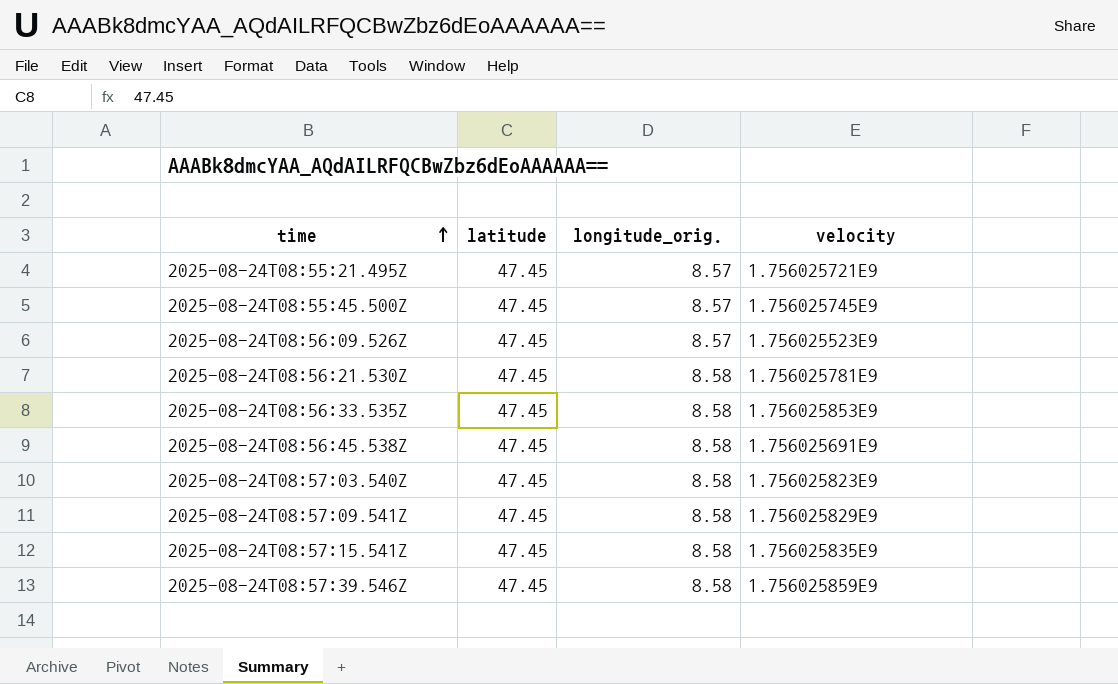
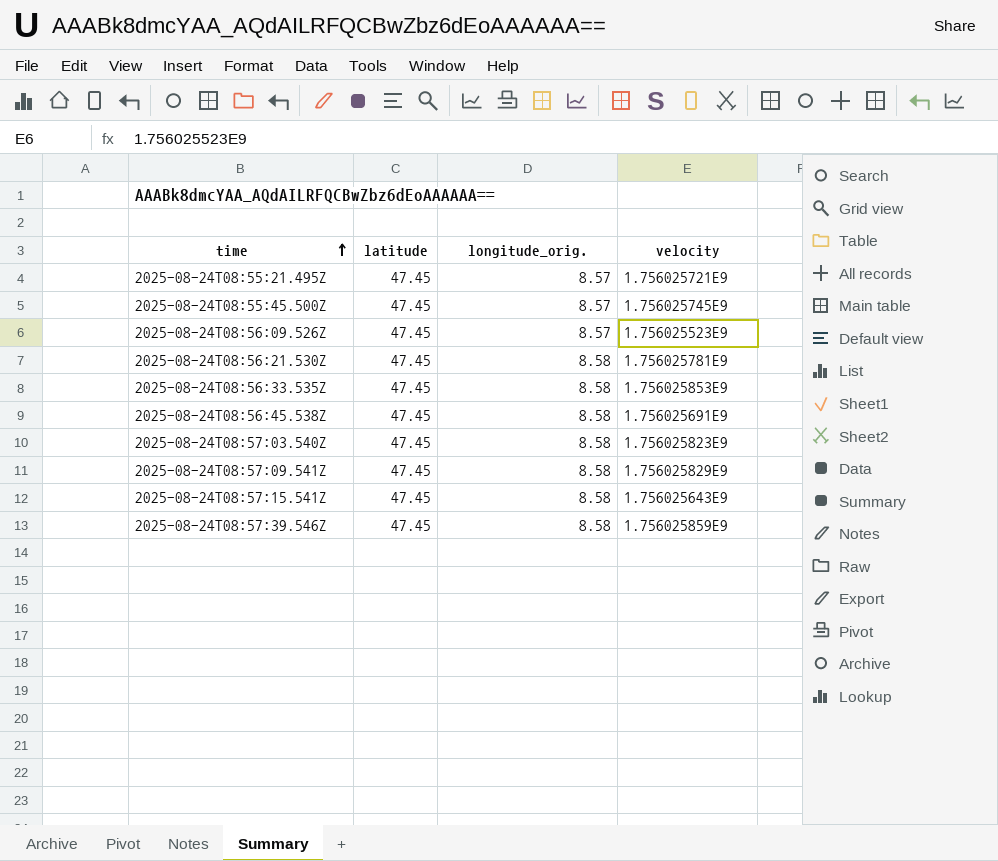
2025-08-24T08:57:15.541Z | velocity: 1.756025835E9 -> 1.756025643E9

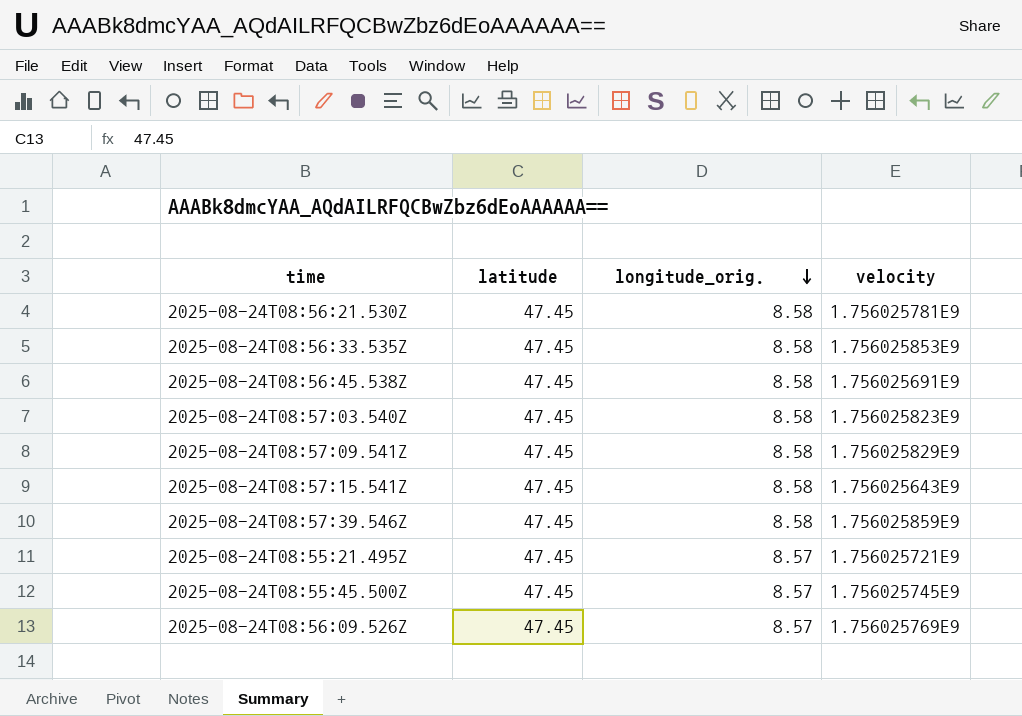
row order: time ascending -> longitude_orig. descending
2025-08-24T08:56:09.526Z | velocity: 1.756025523E9 -> 1.756025769E9

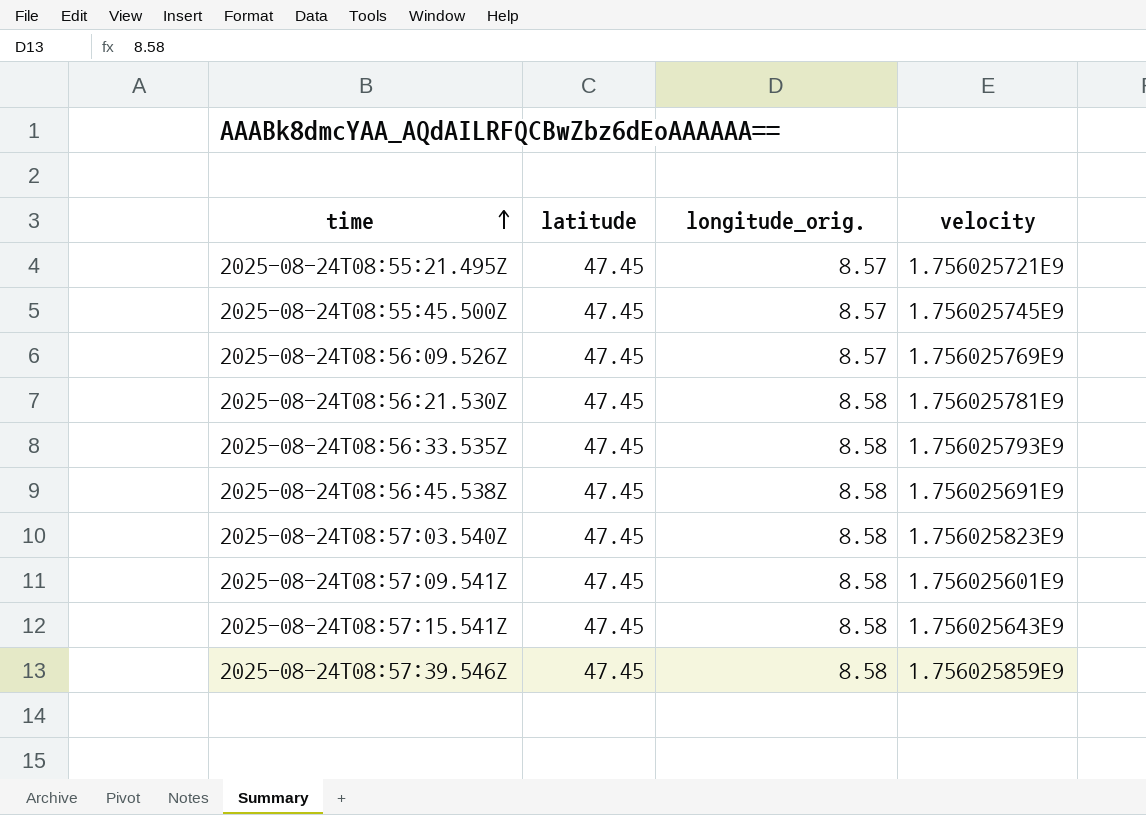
row order: longitude_orig. descending -> time ascending
2025-08-24T08:56:33.535Z | velocity: 1.756025853E9 -> 1.756025793E9
2025-08-24T08:57:09.541Z | velocity: 1.756025829E9 -> 1.756025601E9

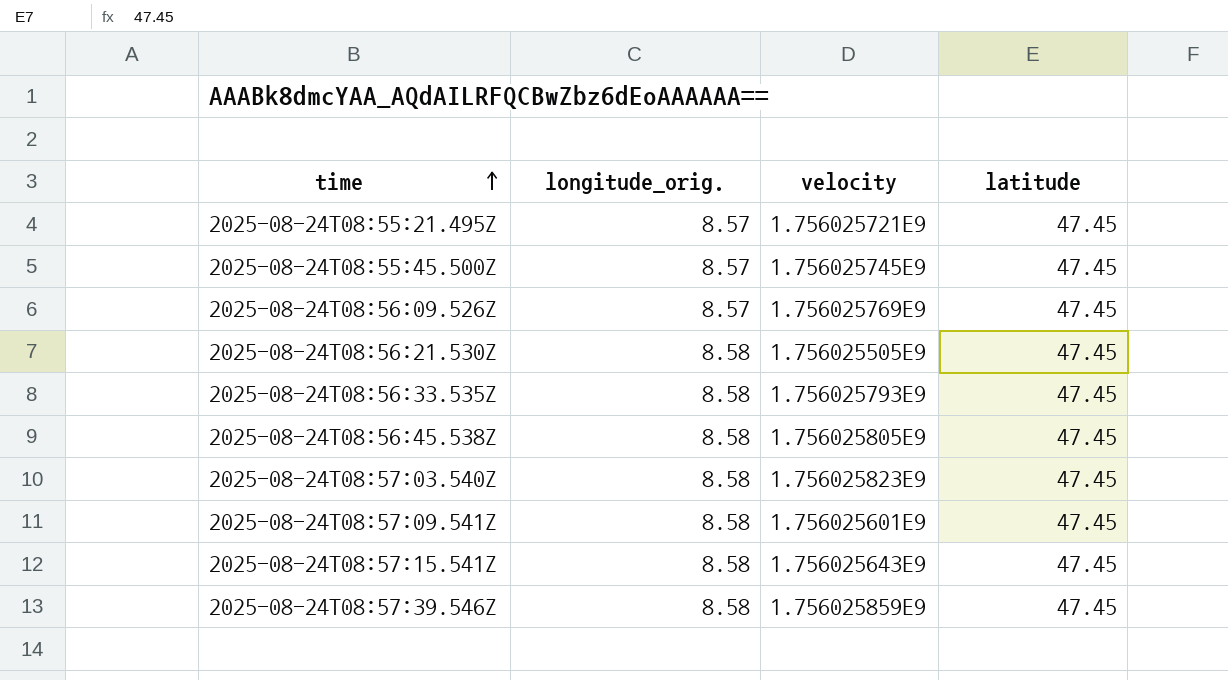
column latitude | position: 2 -> 4
2025-08-24T08:56:21.530Z | velocity: 1.756025781E9 -> 1.756025505E9
2025-08-24T08:56:45.538Z | velocity: 1.756025691E9 -> 1.756025805E9

